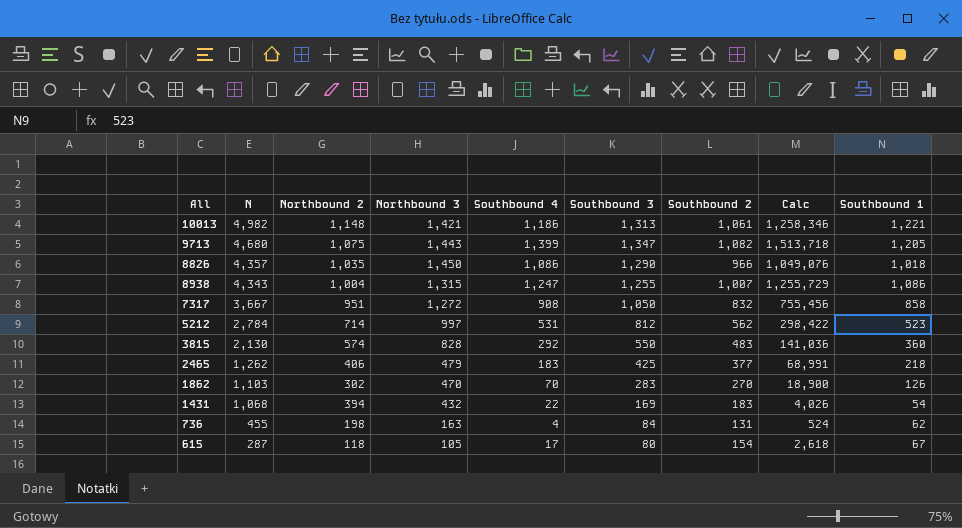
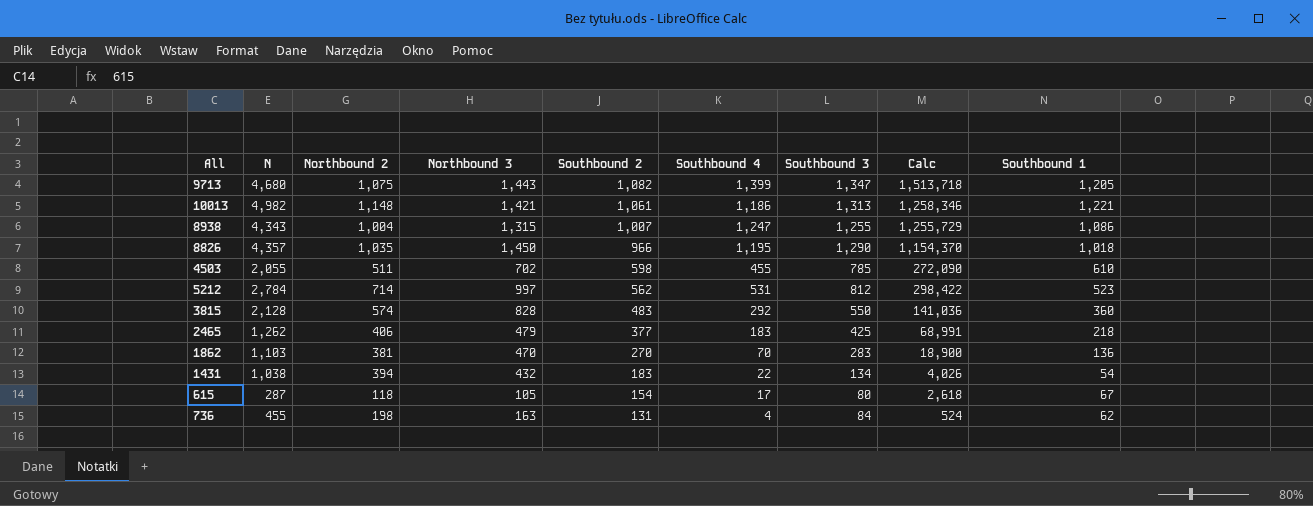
row order: N descending -> Southbound 2 descending
column Southbound 2 | position: 7 -> 5
row 7317: 3,667 | 951 | 1,272 | 908 | 1,050 | 832 | 755,456 | 858 -> none
8826 | Southbound 4: 1,086 -> 1,195
8826 | Calc: 1,049,076 -> 1,154,370
row 4503: none -> 2,055 | 511 | 702 | 598 | 455 | 785 | 272,090 | 610
3815 | N: 2,130 -> 2,128
1862 | Northbound 2: 302 -> 381
1862 | Southbound 1: 126 -> 136
1431 | N: 1,068 -> 1,038
1431 | Southbound 3: 169 -> 134

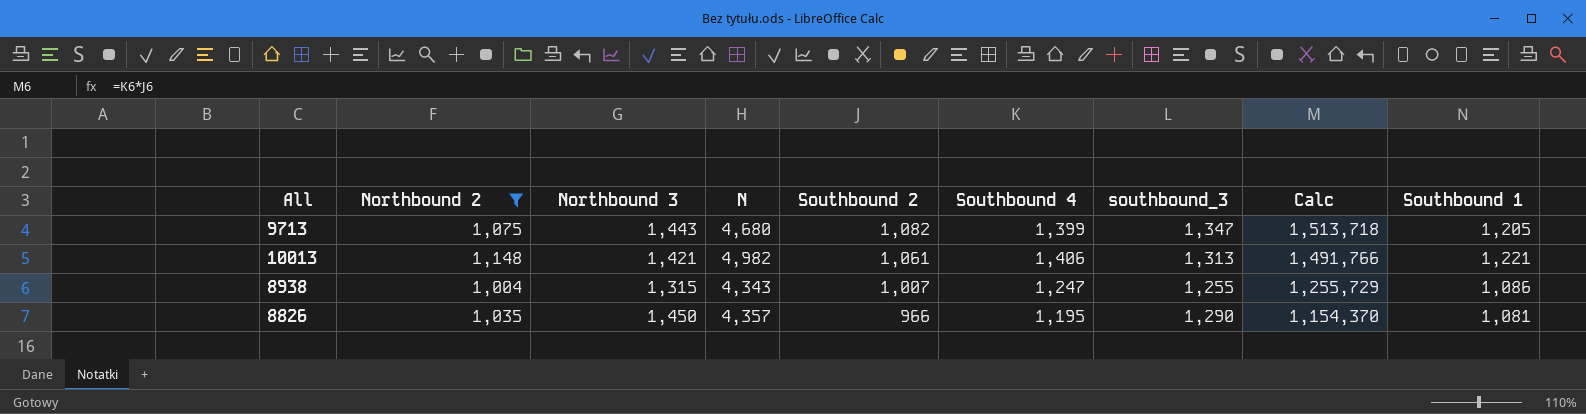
filter: none -> Northbound 2 >= 1,004
column N | position: 2 -> 4
column name: Southbound 3 -> southbound_3
10013 | Southbound 4: 1,186 -> 1,406
10013 | Calc: 1,258,346 -> 1,491,766
8826 | Southbound 1: 1,018 -> 1,081

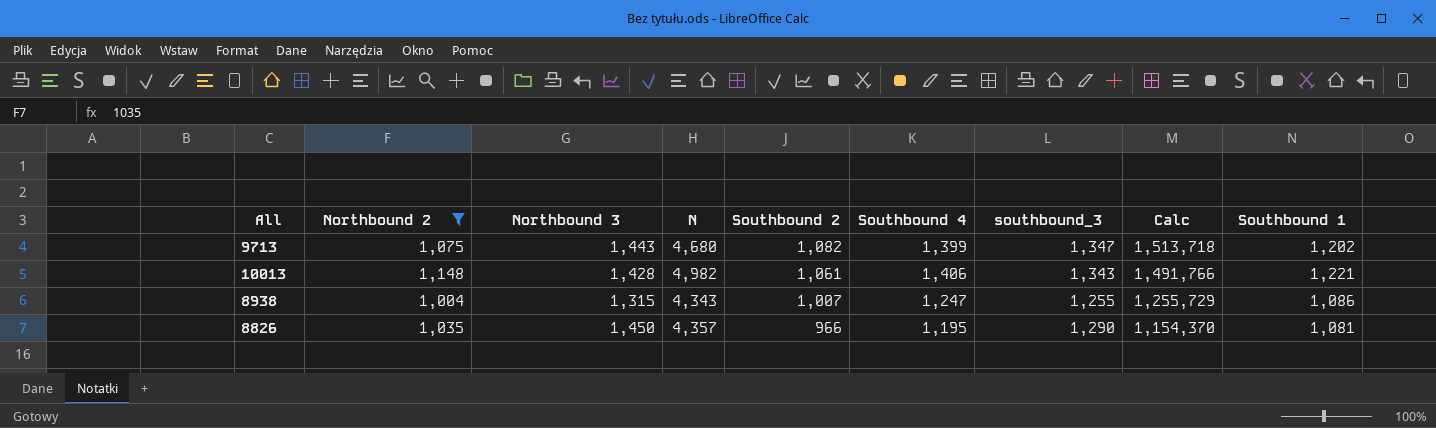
9713 | Southbound 1: 1,205 -> 1,202
10013 | Northbound 3: 1,421 -> 1,428
10013 | southbound_3: 1,313 -> 1,343

